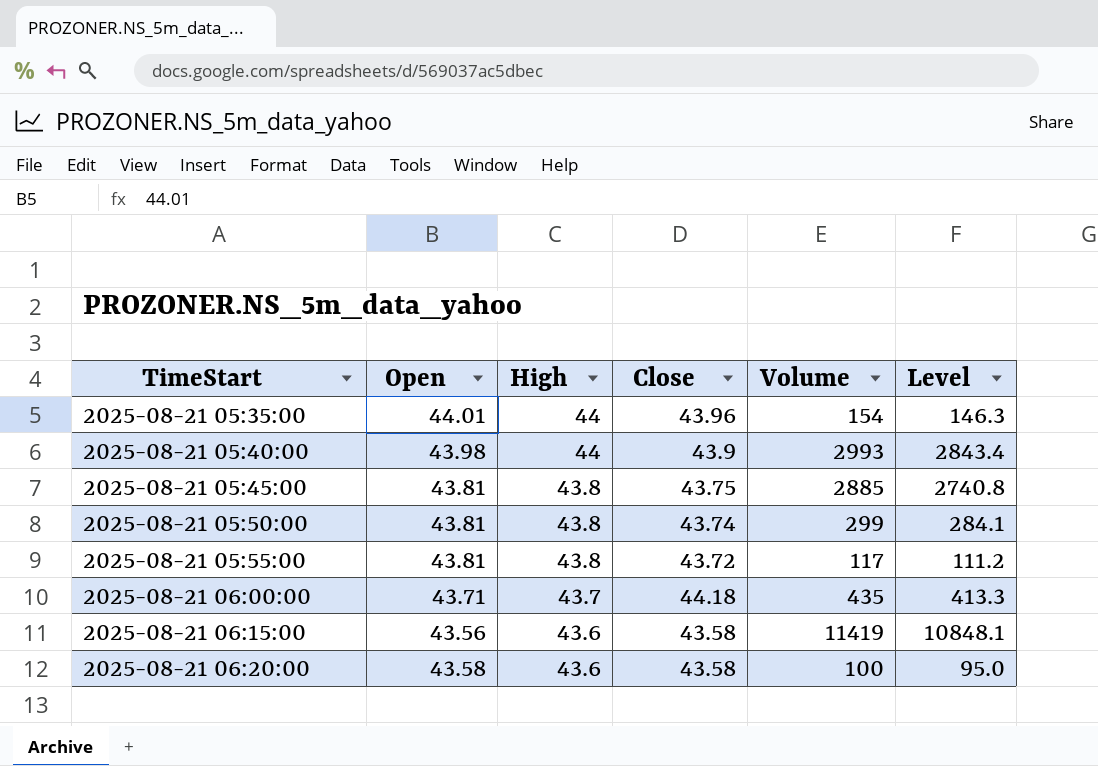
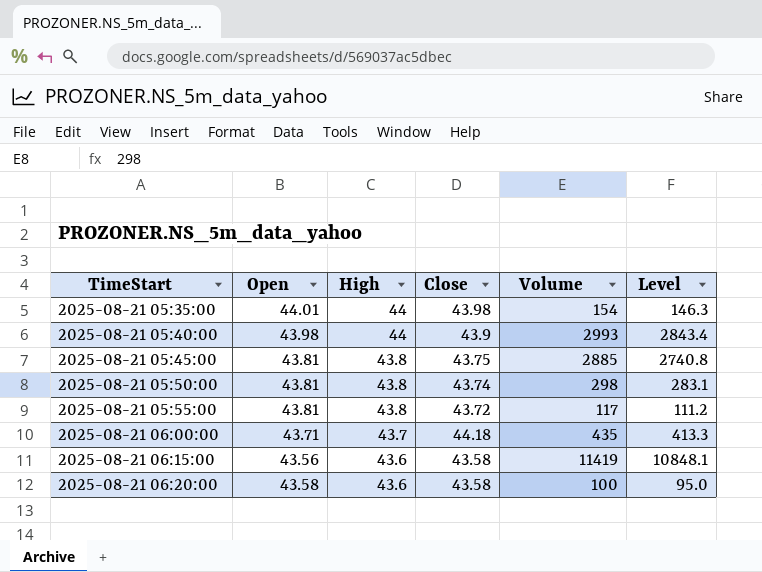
2025-08-21 05:35:00 | Close: 43.96 -> 43.98
2025-08-21 05:50:00 | Volume: 299 -> 298
2025-08-21 05:50:00 | Level: 284.1 -> 283.1

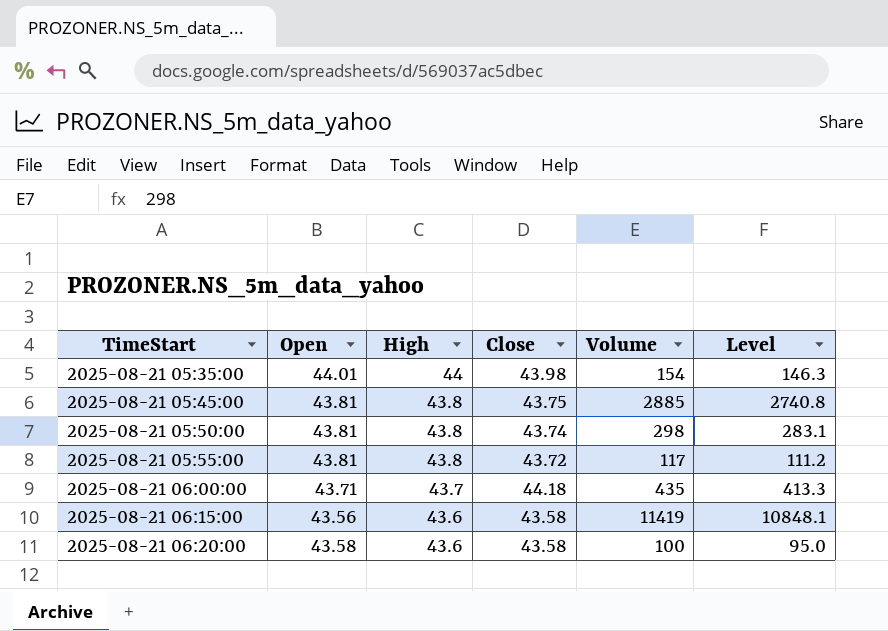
row 2025-08-21 05:40:00: 43.98 | 44 | 43.9 | 2993 | 2843.4 -> none

